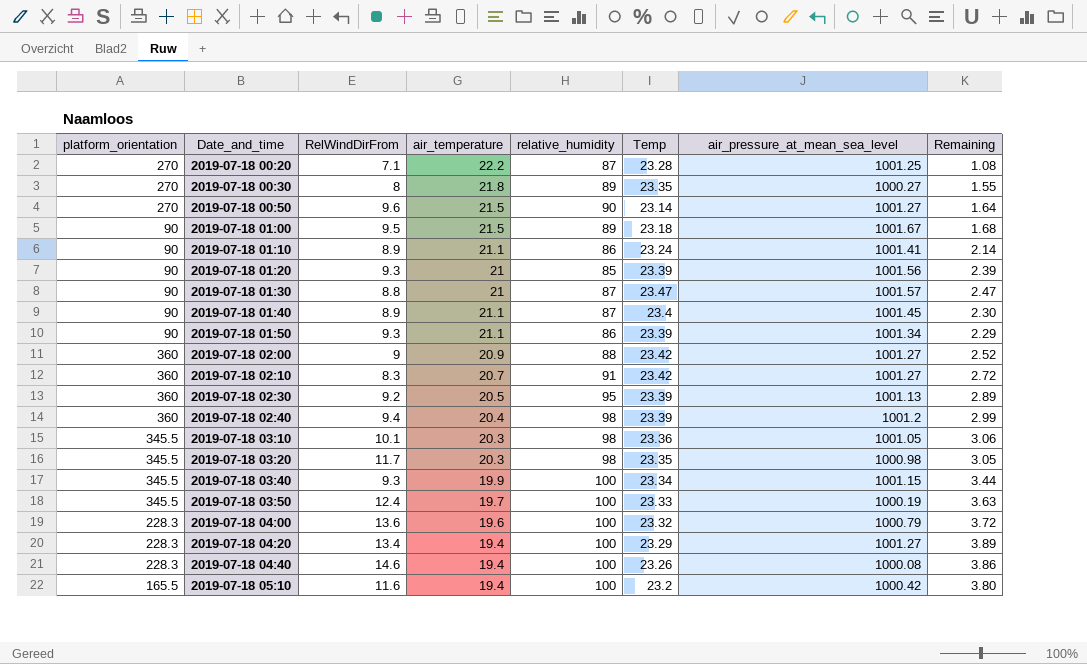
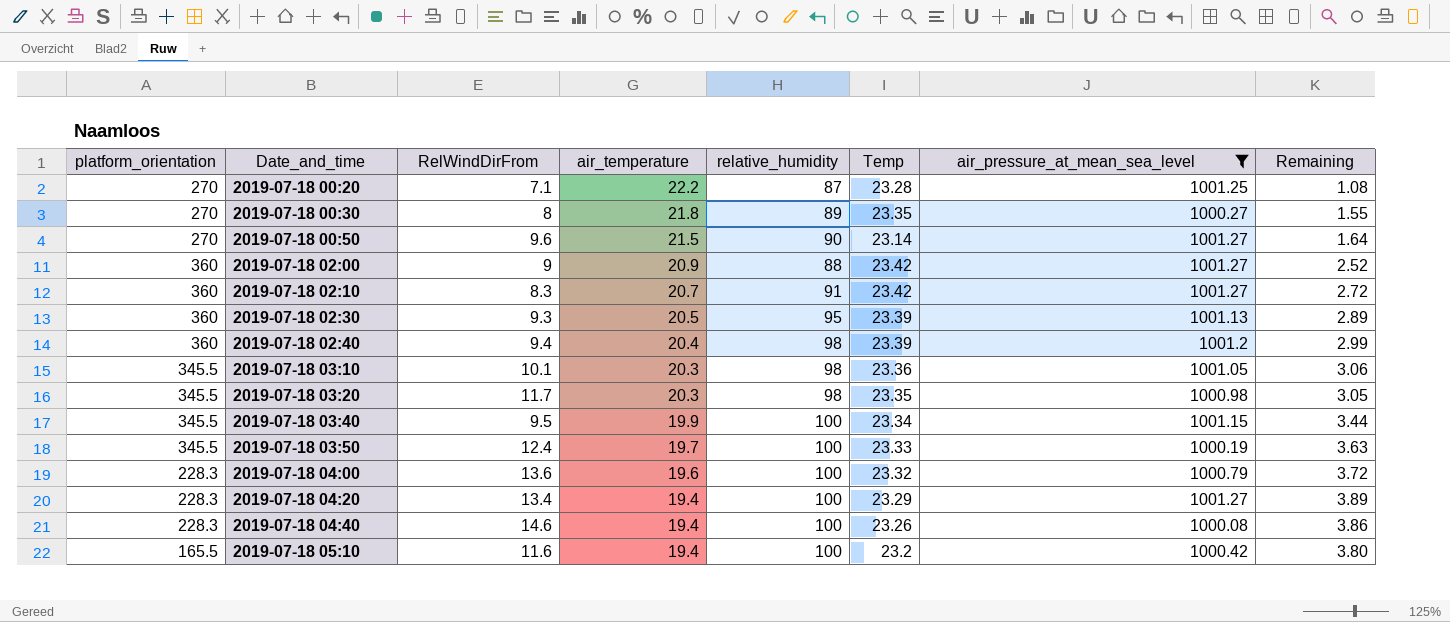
filter: none -> air_pressure_at_mean_sea_level <= 1001.27
2019-07-18 02:30 | RelWindDirFrom: 9.2 -> 9.3
2019-07-18 03:40 | RelWindDirFrom: 9.3 -> 9.5

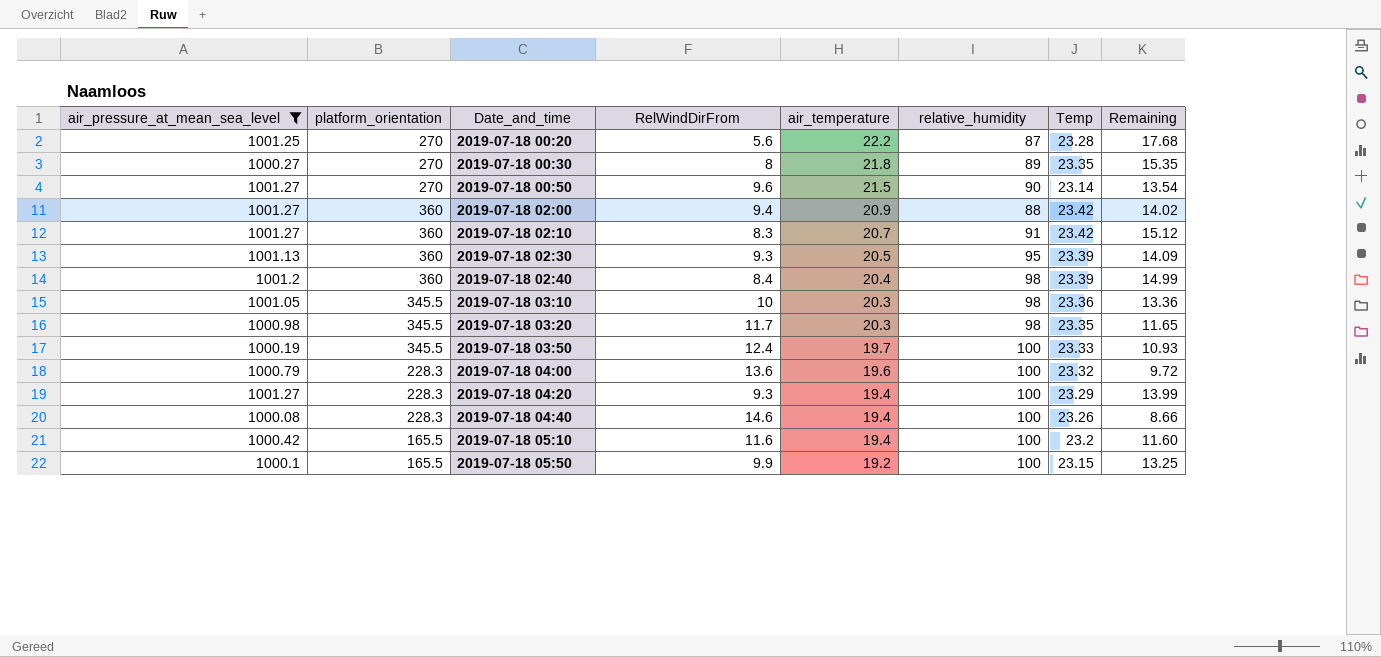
column air_pressure_at_mean_sea_level | position: 7 -> 1
column Remaining | formula: [Temp] - [air_temperature] -> [Temp] - [RelWindDirFrom]
row 2019-07-18 03:40: 345.5 | 9.5 | 19.9 | 100 | 23.34 | 1001.15 | 3.44 -> none
2019-07-18 00:20 | RelWindDirFrom: 7.1 -> 5.6
2019-07-18 02:00 | RelWindDirFrom: 9 -> 9.4
2019-07-18 02:40 | RelWindDirFrom: 9.4 -> 8.4
2019-07-18 03:10 | RelWindDirFrom: 10.1 -> 10
2019-07-18 04:20 | RelWindDirFrom: 13.4 -> 9.3
row 2019-07-18 05:50: none -> 1000.1 | 165.5 | 9.9 | 19.2 | 100 | 23.15 | 13.25

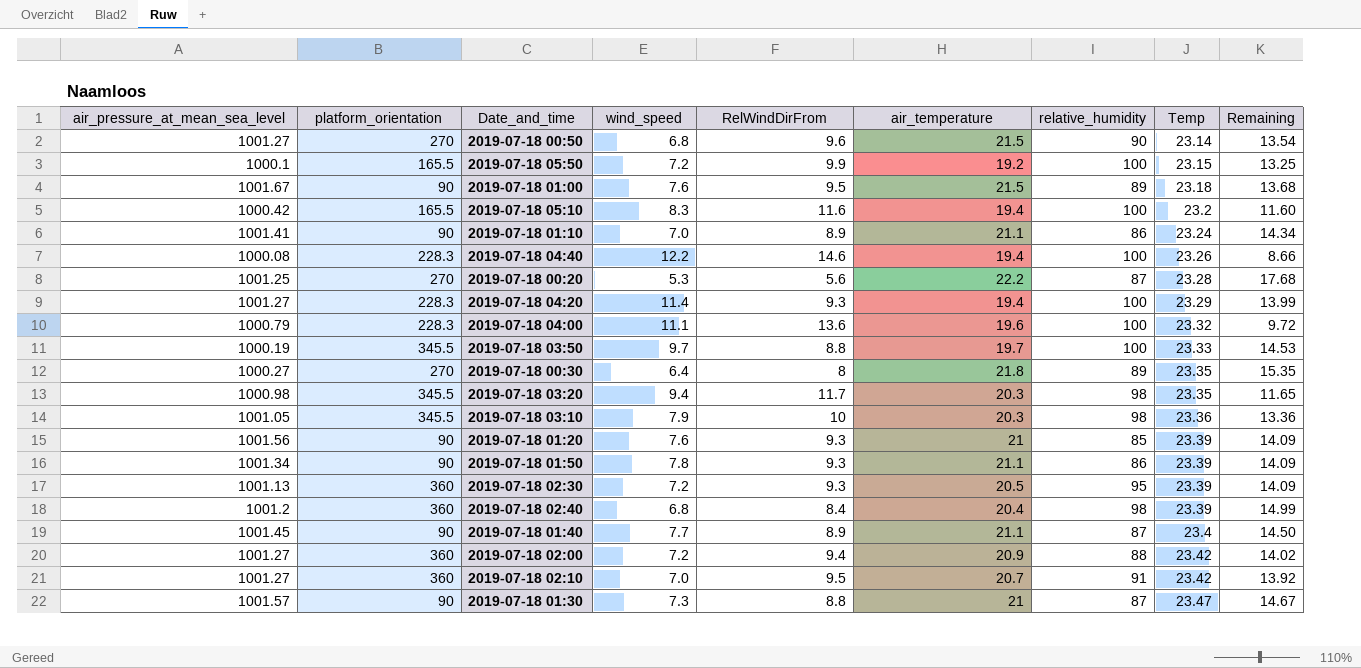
filter: air_pressure_at_mean_sea_level <= 1001.27 -> none
row order: Date_and_time ascending -> Temp ascending
column wind_speed | position: none -> 4
2019-07-18 03:50 | RelWindDirFrom: 12.4 -> 8.8
2019-07-18 03:50 | Remaining: 10.93 -> 14.53
2019-07-18 02:10 | RelWindDirFrom: 8.3 -> 9.5
2019-07-18 02:10 | Remaining: 15.12 -> 13.92

